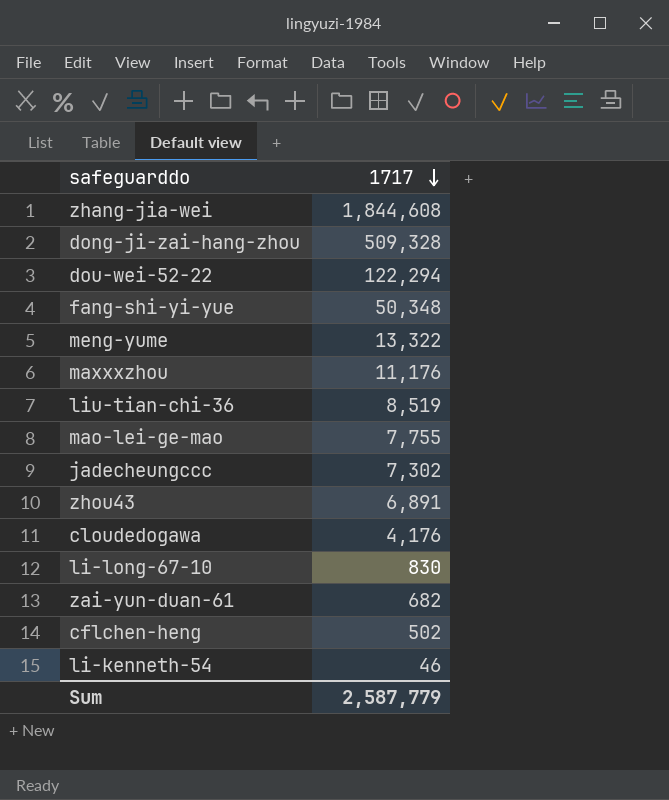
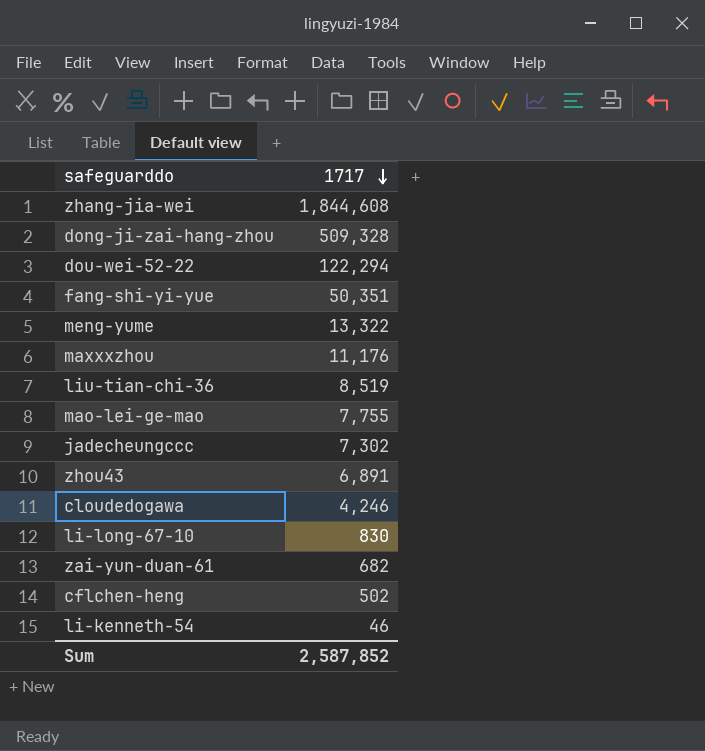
fang-shi-yi-yue | 1717: 50,348 -> 50,351
cloudedogawa | 1717: 4,176 -> 4,246
Sum | 1717: 2,587,779 -> 2,587,852

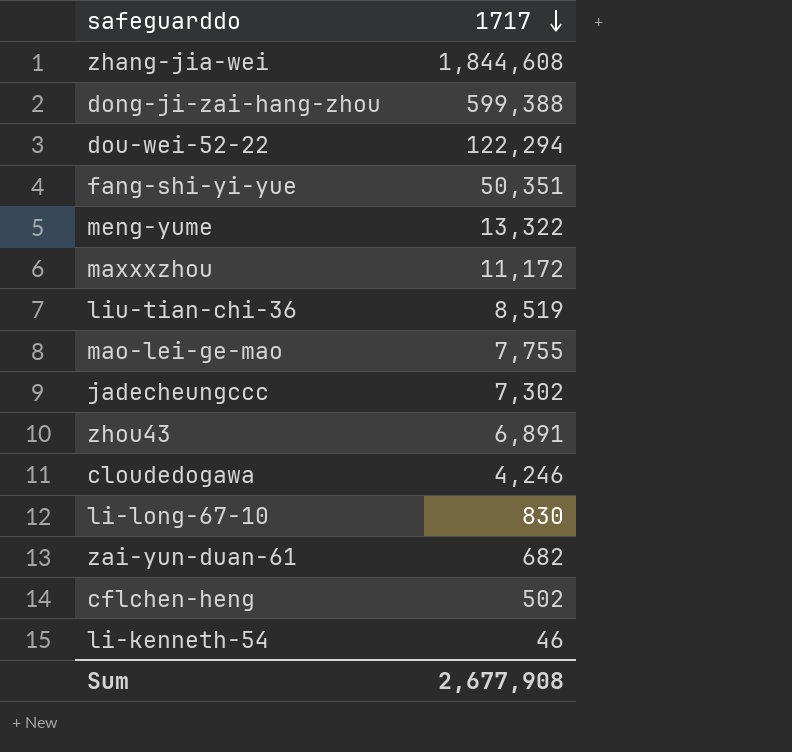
dong-ji-zai-hang-zhou | 1717: 509,328 -> 599,388
maxxxzhou | 1717: 11,176 -> 11,172
Sum | 1717: 2,587,852 -> 2,677,908

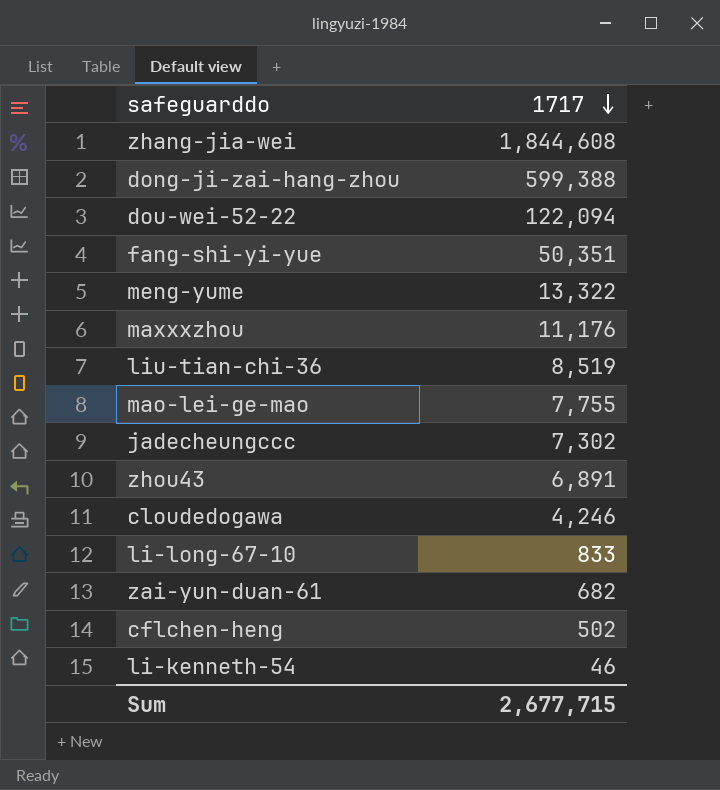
dou-wei-52-22 | 1717: 122,294 -> 122,094
maxxxzhou | 1717: 11,172 -> 11,176
li-long-67-10 | 1717: 830 -> 833
Sum | 1717: 2,677,908 -> 2,677,715

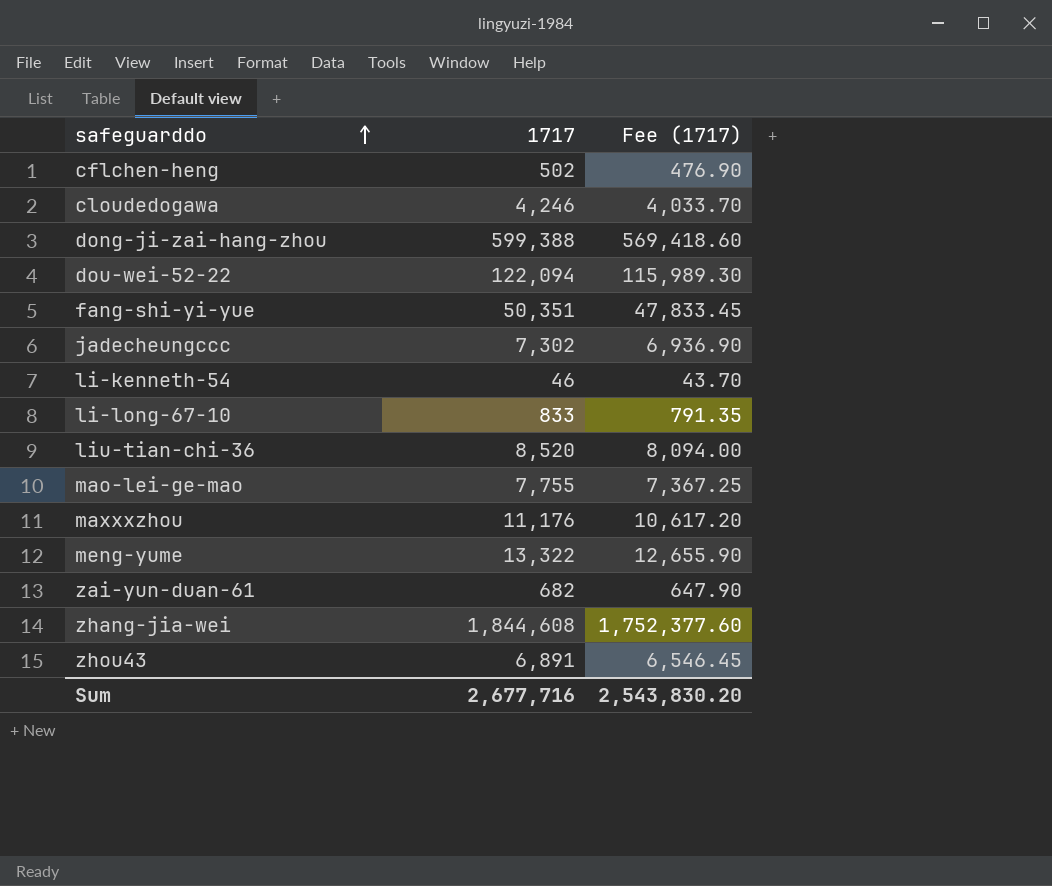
row order: 1717 descending -> safeguarddo ascending
column Fee (1717) | formula: none -> [1717] * 0.95
liu-tian-chi-36 | 1717: 8,519 -> 8,520
Sum | 1717: 2,677,715 -> 2,677,716

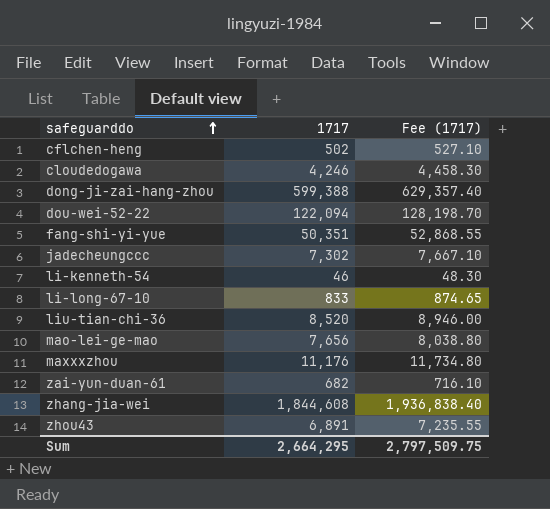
column Fee (1717) | formula: [1717] * 0.95 -> [1717] * 1.05
row meng-yume: 13,322 | 12,655.90 -> none
mao-lei-ge-mao | 1717: 7,755 -> 7,656
Sum | 1717: 2,677,716 -> 2,664,295
Sum | Fee (1717): 2,543,830.20 -> 2,797,509.75

